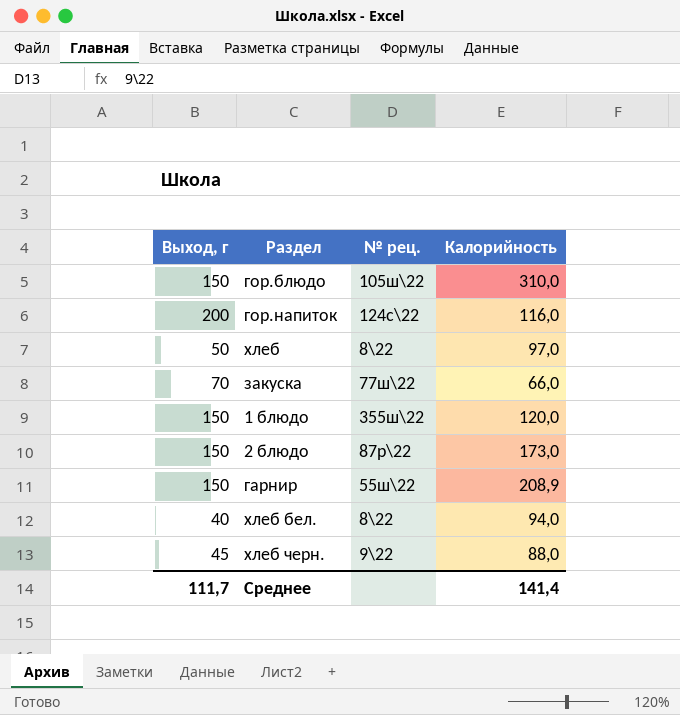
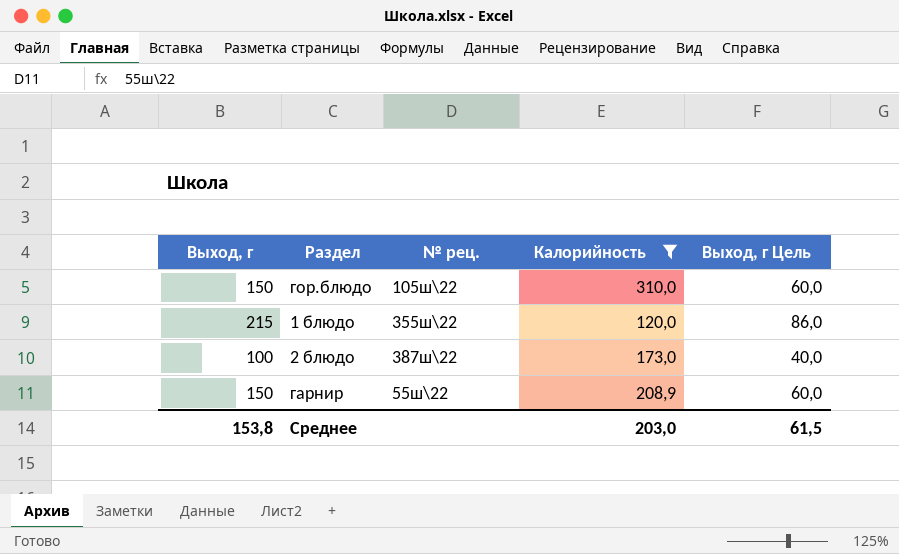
filter: none -> Калорийность >= 120,0
column Выход, г Цель | formula: none -> [Выход, г] * 0,4
1 блюдо | Выход, г: 150 -> 215
2 блюдо | Выход, г: 150 -> 100
2 блюдо | № рец.: 87р\22 -> 387ш\22
Среднее | Выход, г: 111,7 -> 153,8
Среднее | Калорийность: 141,4 -> 203,0

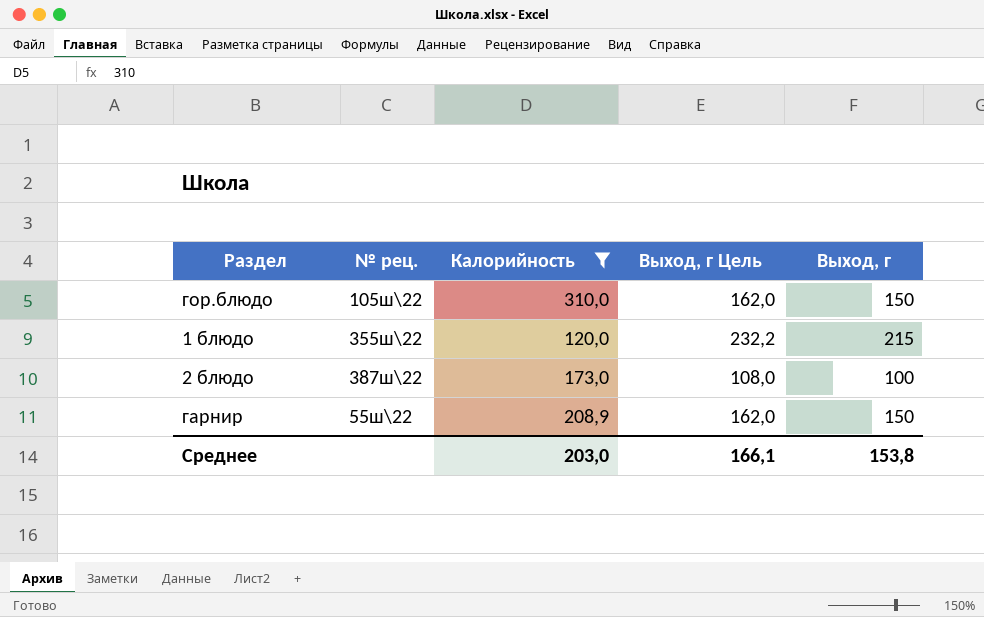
column Выход, г Цель | formula: [Выход, г] * 0,4 -> [Выход, г] * 1,08
column Выход, г | position: 1 -> 5
Среднее | Выход, г Цель: 61,5 -> 166,1

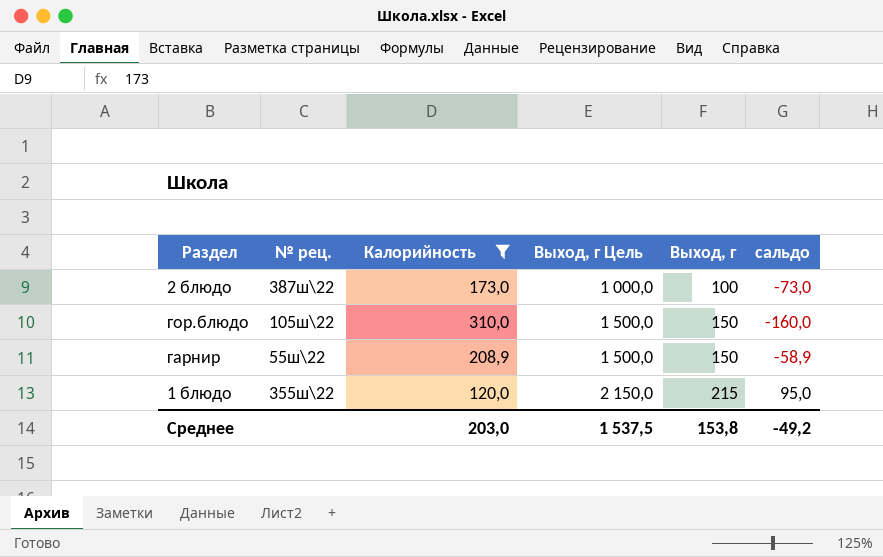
row order: none -> Выход, г Цель ascending
column Выход, г Цель | formula: [Выход, г] * 1,08 -> [Выход, г] * 10
column сальдо | formula: none -> [Выход, г] - [Калорийность]
Среднее | Выход, г Цель: 166,1 -> 1 537,5

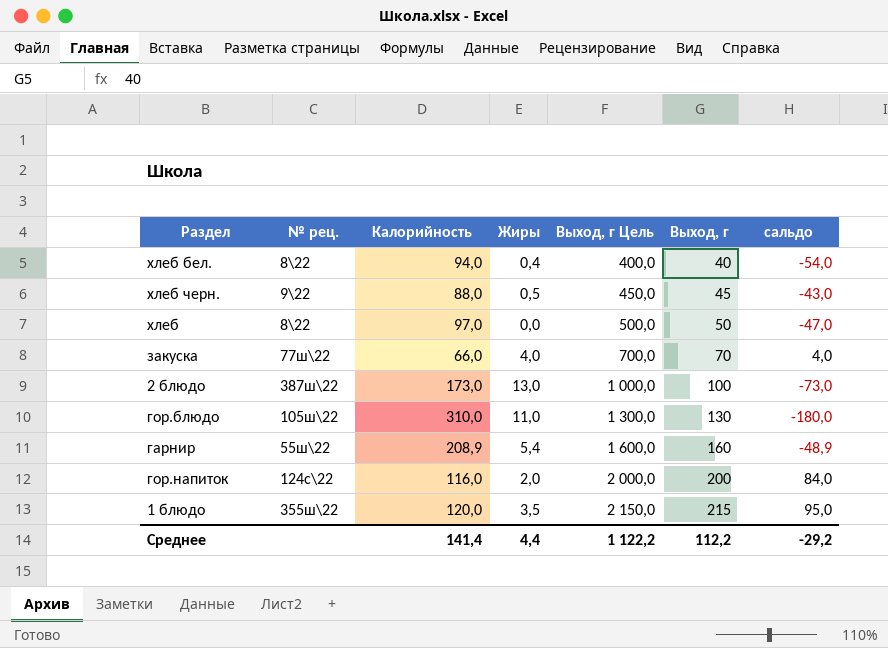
filter: Калорийность >= 120,0 -> none
column Жиры | position: none -> 4
гор.блюдо | Выход, г Цель: 1 500,0 -> 1 300,0
гор.блюдо | Выход, г: 150 -> 130
гор.блюдо | сальдо: -160,0 -> -180,0
гарнир | Выход, г Цель: 1 500,0 -> 1 600,0
гарнир | Выход, г: 150 -> 160
гарнир | сальдо: -58,9 -> -48,9
Среднее | Калорийность: 203,0 -> 141,4
Среднее | Выход, г Цель: 1 537,5 -> 1 122,2
Среднее | Выход, г: 153,8 -> 112,2
Среднее | сальдо: -49,2 -> -29,2

